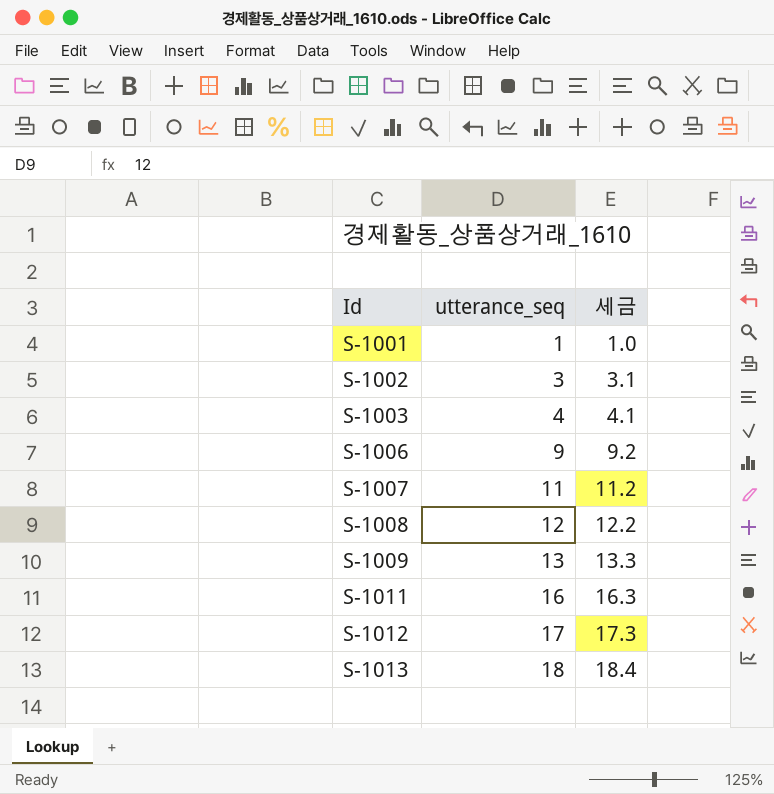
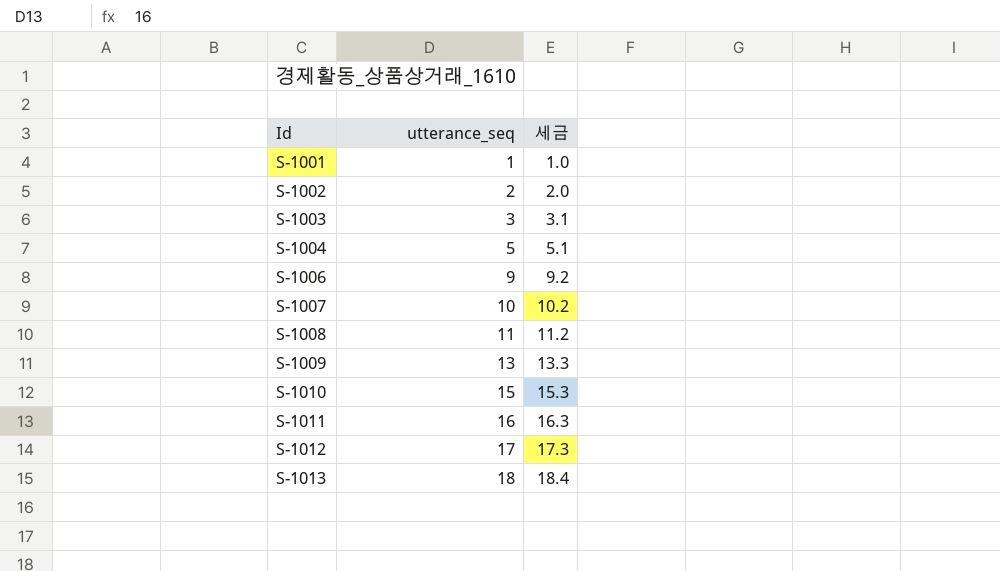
S-1002 | utterance_seq: 3 -> 2
S-1002 | 세금: 3.1 -> 2.0
S-1003 | utterance_seq: 4 -> 3
S-1003 | 세금: 4.1 -> 3.1
row S-1004: none -> 5 | 5.1
S-1007 | utterance_seq: 11 -> 10
S-1007 | 세금: 11.2 -> 10.2
S-1008 | utterance_seq: 12 -> 11
S-1008 | 세금: 12.2 -> 11.2
row S-1010: none -> 15 | 15.3

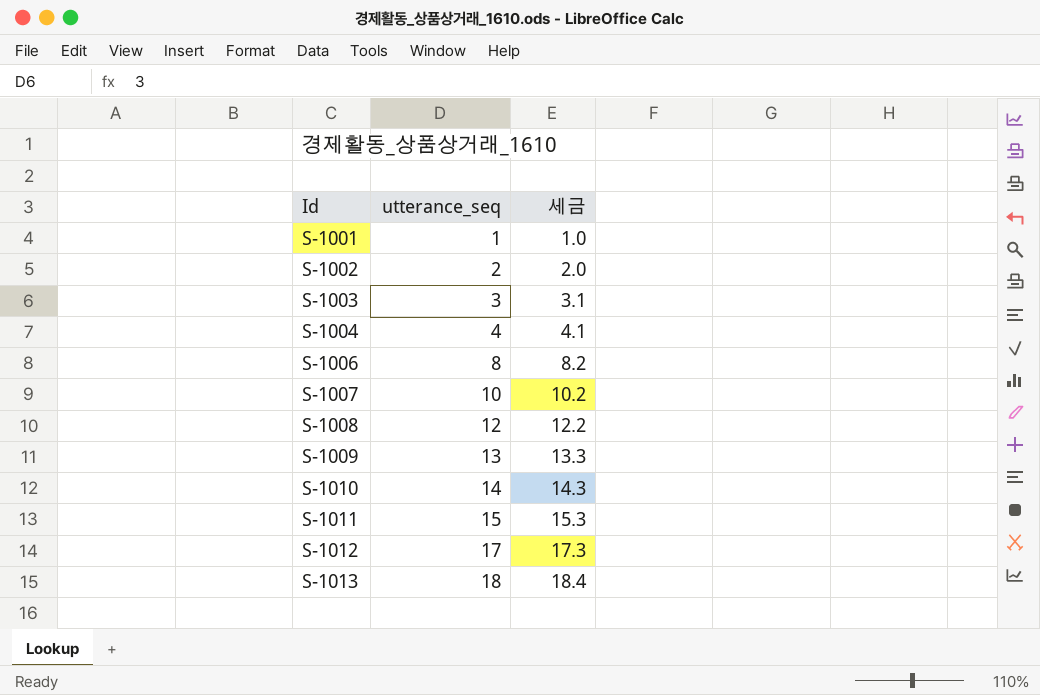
S-1004 | utterance_seq: 5 -> 4
S-1004 | 세금: 5.1 -> 4.1
S-1006 | utterance_seq: 9 -> 8
S-1006 | 세금: 9.2 -> 8.2
S-1008 | utterance_seq: 11 -> 12
S-1008 | 세금: 11.2 -> 12.2
S-1010 | utterance_seq: 15 -> 14
S-1010 | 세금: 15.3 -> 14.3
S-1011 | utterance_seq: 16 -> 15
S-1011 | 세금: 16.3 -> 15.3

